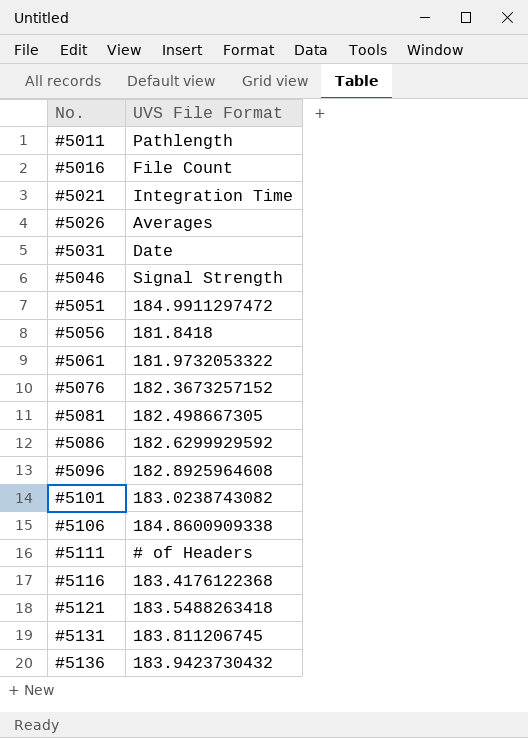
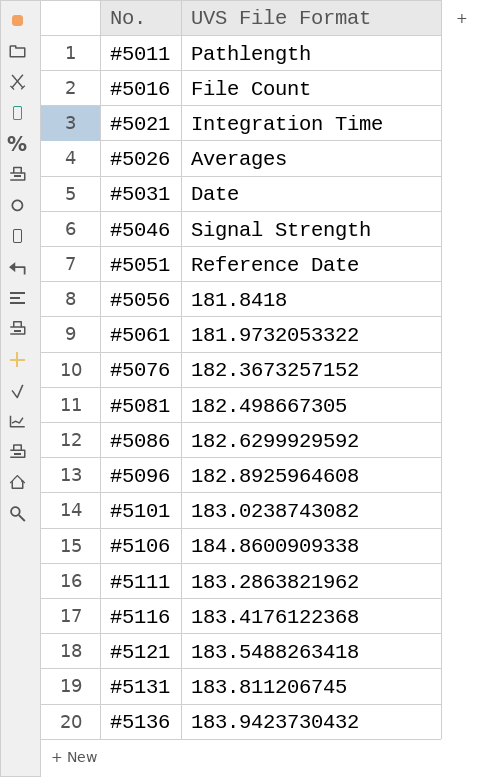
#5051 | UVS File Format: 184.9911297472 -> Reference Date
#5111 | UVS File Format: # of Headers -> 183.2863821962

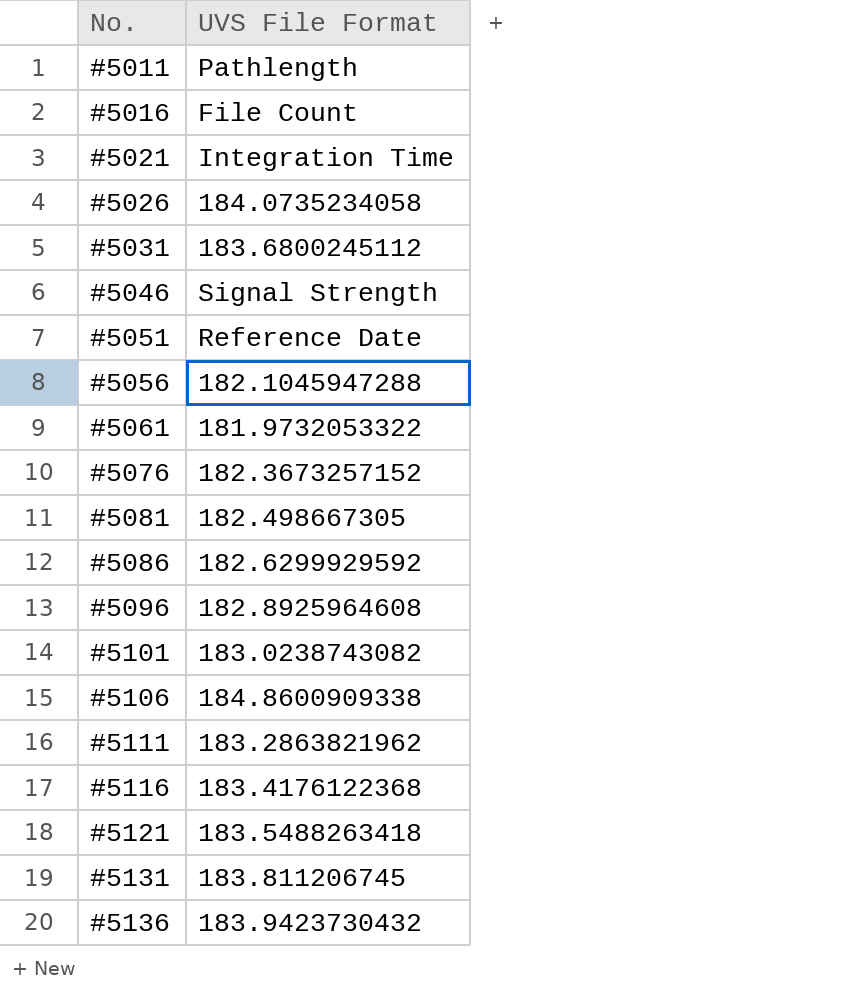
#5026 | UVS File Format: Averages -> 184.0735234058
#5031 | UVS File Format: Date -> 183.6800245112
#5056 | UVS File Format: 181.8418 -> 182.1045947288

